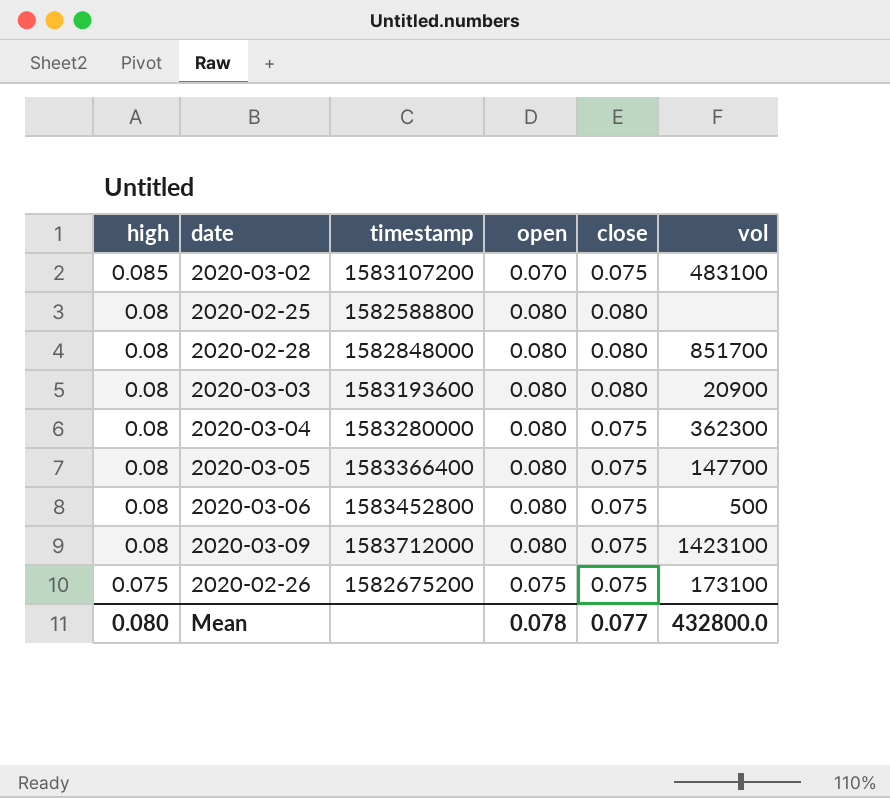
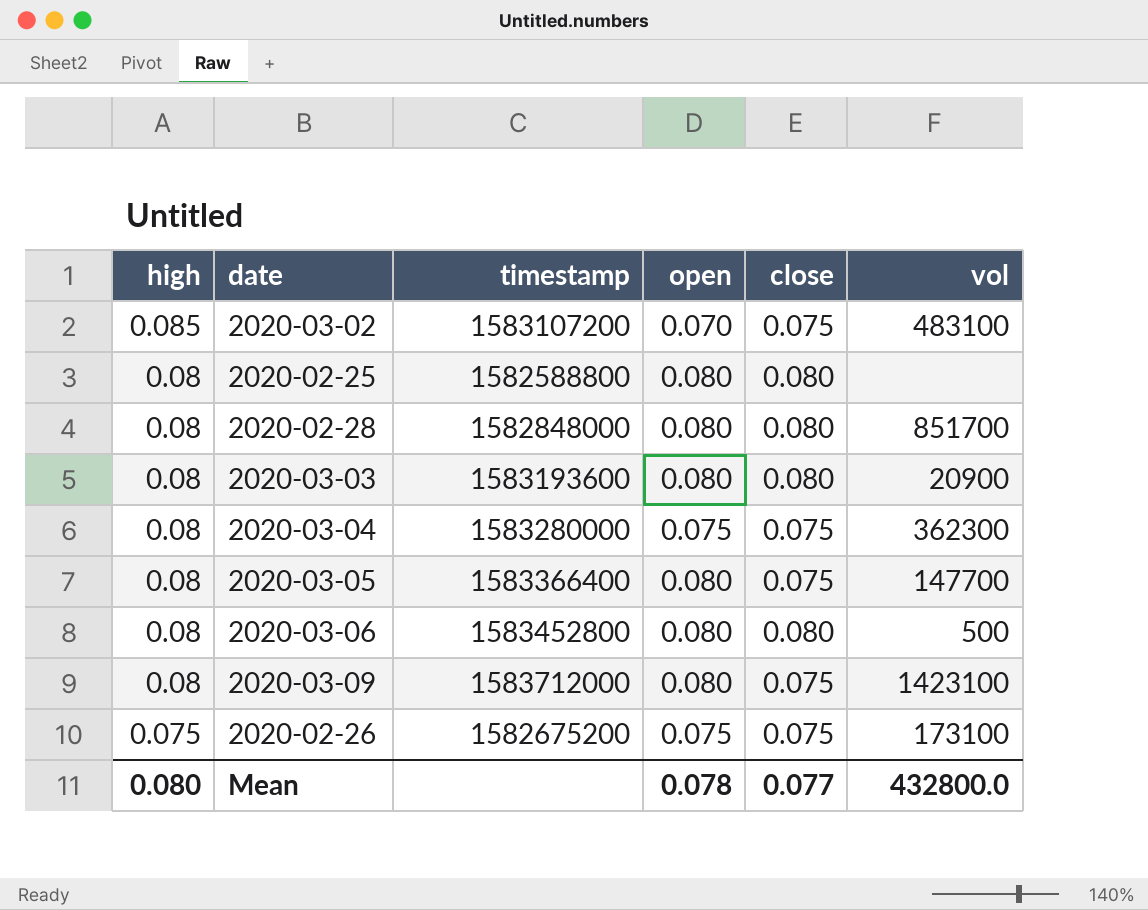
2020-03-04 | open: 0.080 -> 0.075
2020-03-06 | close: 0.075 -> 0.080

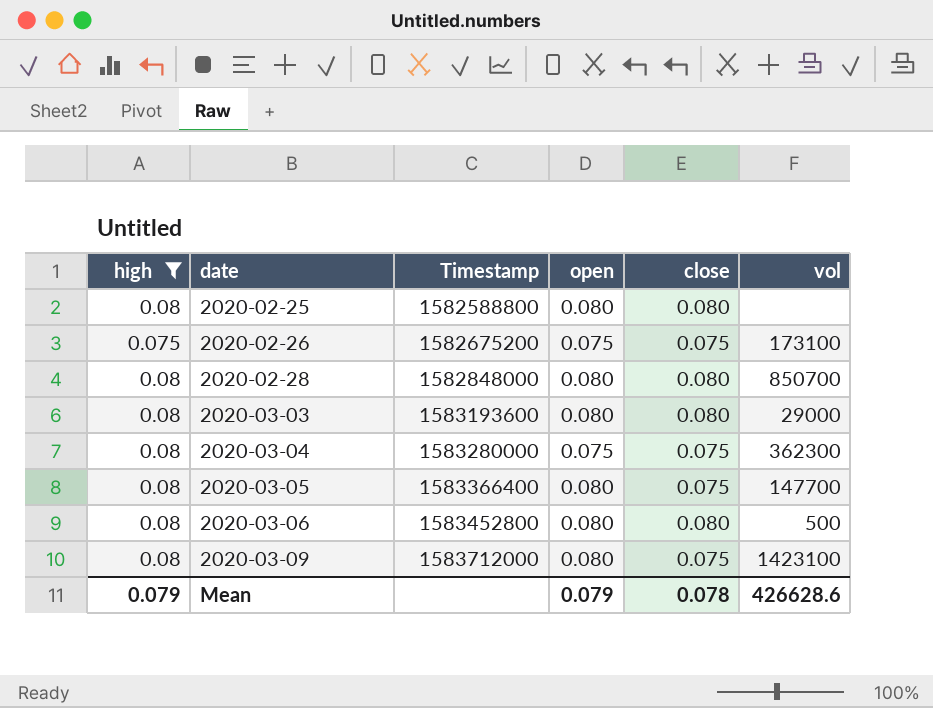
filter: none -> high != 0.085
row order: high descending -> date ascending
column name: timestamp -> Timestamp
2020-02-28 | vol: 851700 -> 850700
2020-03-03 | vol: 20900 -> 29000
Mean | high: 0.080 -> 0.079
Mean | open: 0.078 -> 0.079
Mean | close: 0.077 -> 0.078
Mean | vol: 432800.0 -> 426628.6

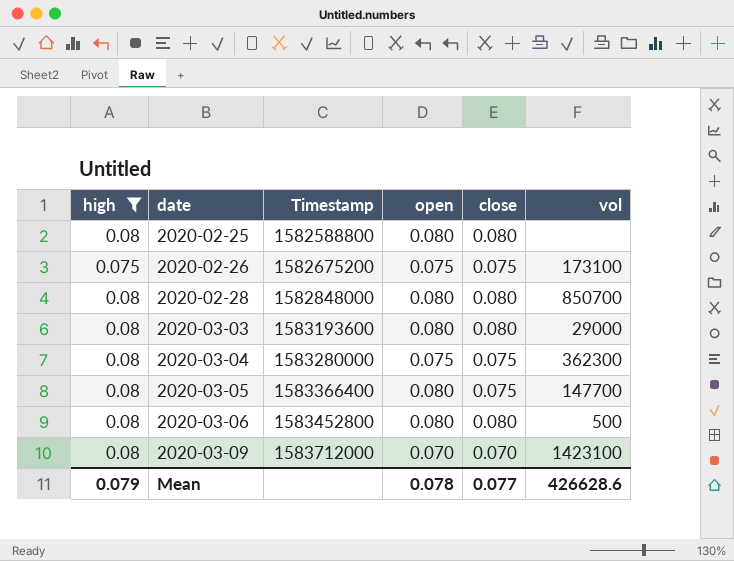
2020-03-09 | open: 0.080 -> 0.070
2020-03-09 | close: 0.075 -> 0.070
Mean | open: 0.079 -> 0.078
Mean | close: 0.078 -> 0.077

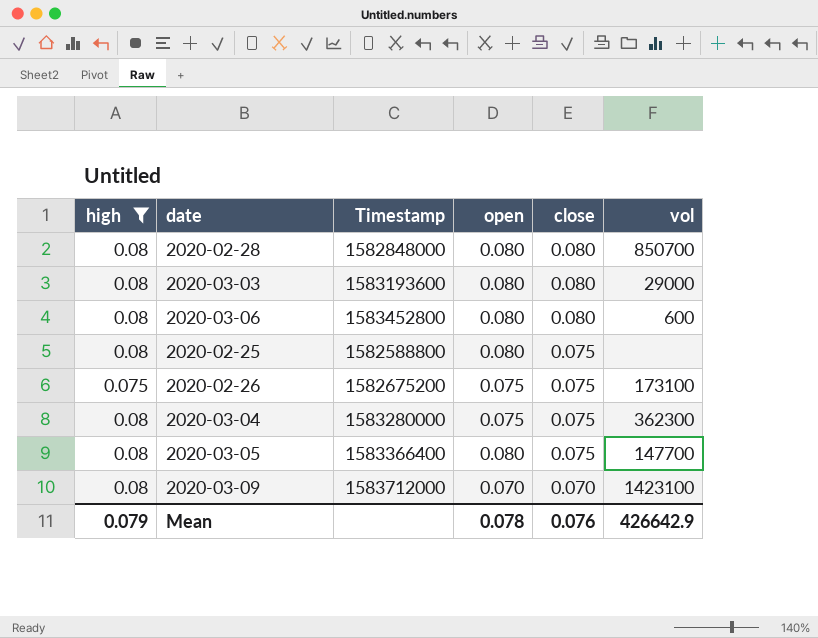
row order: date ascending -> close descending
2020-03-06 | vol: 500 -> 600
2020-02-25 | close: 0.080 -> 0.075
Mean | close: 0.077 -> 0.076
Mean | vol: 426628.6 -> 426642.9

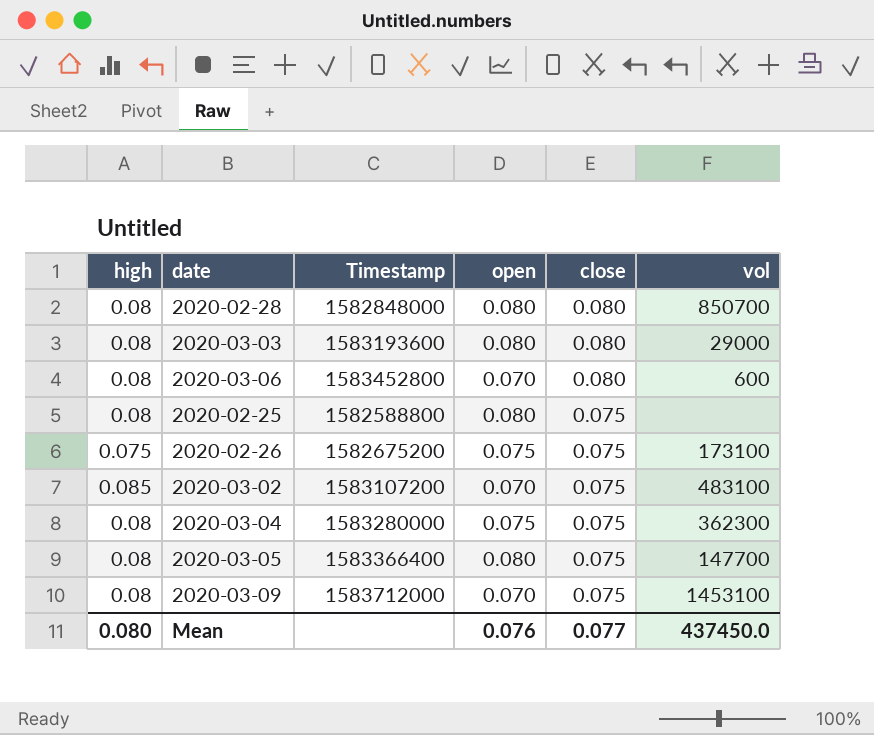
filter: high != 0.085 -> none
2020-03-06 | open: 0.080 -> 0.070
2020-03-09 | close: 0.070 -> 0.075
2020-03-09 | vol: 1423100 -> 1453100
Mean | high: 0.079 -> 0.080
Mean | open: 0.078 -> 0.076
Mean | close: 0.076 -> 0.077
Mean | vol: 426642.9 -> 437450.0

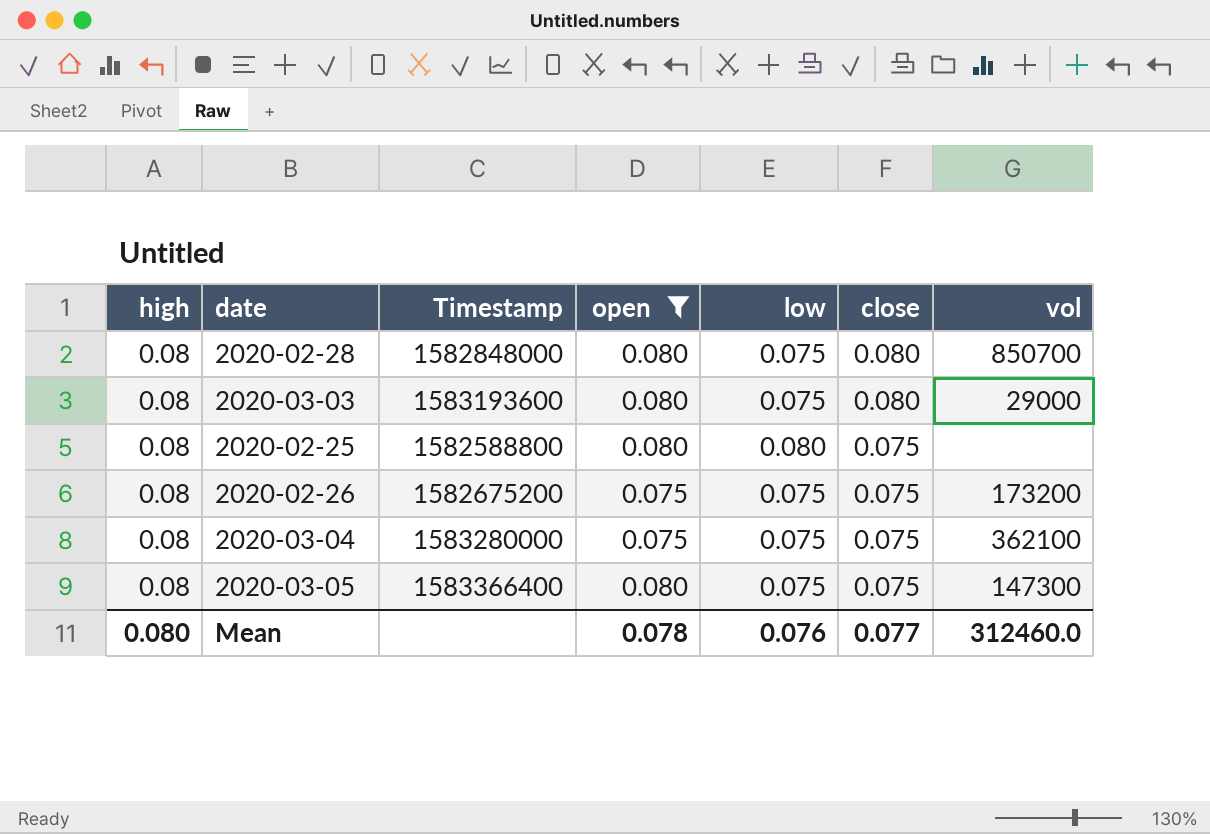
filter: none -> open != 0.070
column low | position: none -> 5
2020-02-26 | high: 0.075 -> 0.08
2020-02-26 | vol: 173100 -> 173200
2020-03-04 | vol: 362300 -> 362100
2020-03-05 | vol: 147700 -> 147300
Mean | open: 0.076 -> 0.078
Mean | vol: 437450.0 -> 312460.0

